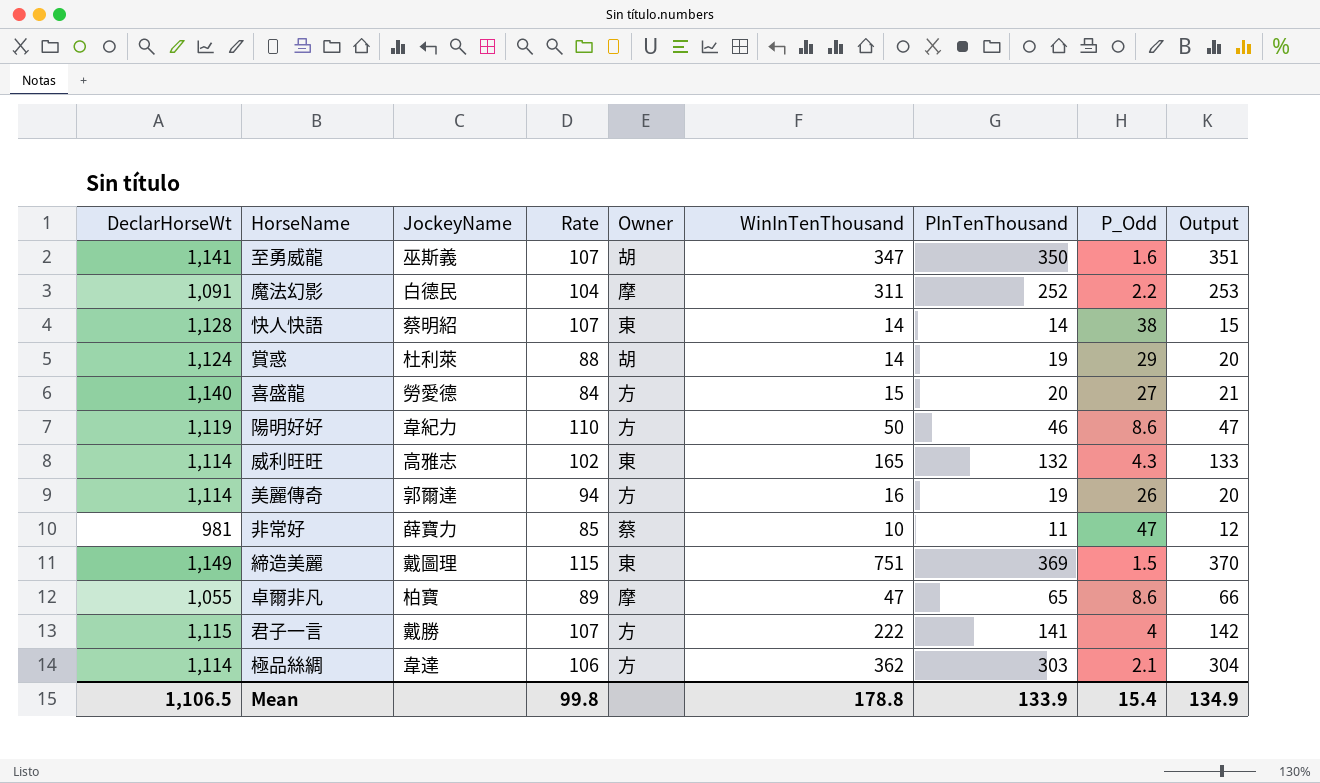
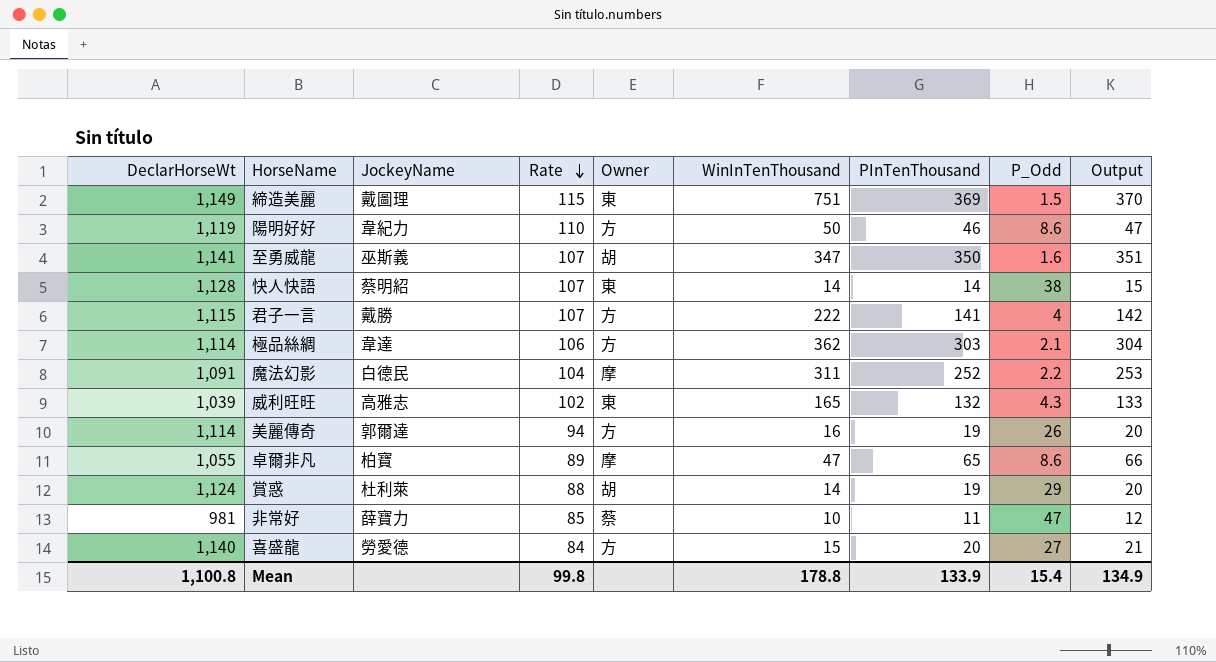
row order: none -> Rate descending
威利旺旺 | DeclarHorseWt: 1,114 -> 1,039
Mean | DeclarHorseWt: 1,106.5 -> 1,100.8

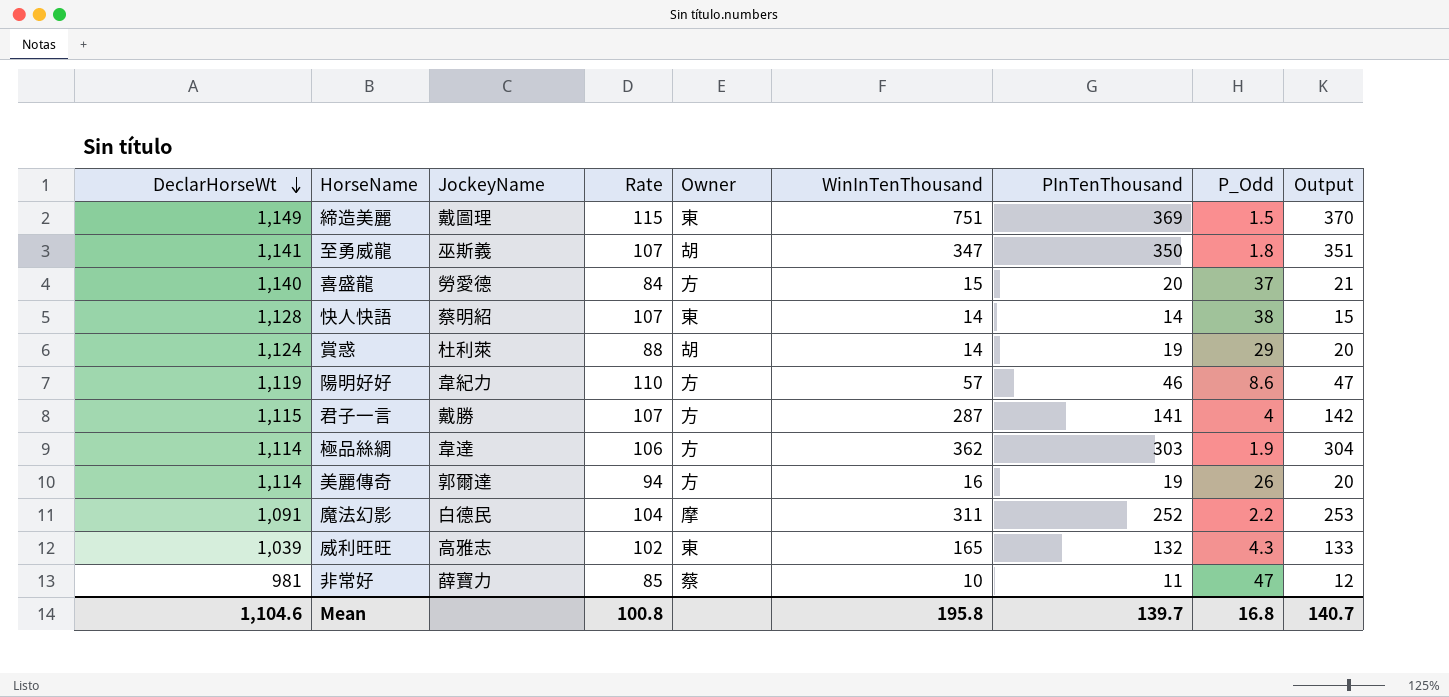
row order: Rate descending -> DeclarHorseWt descending
row 卓爾非凡: 1,055 | 柏寶 | 89 | 摩 | 47 | 65 | 8.6 | 66 -> none
至勇威龍 | P_Odd: 1.6 -> 1.8
喜盛龍 | P_Odd: 27 -> 37
陽明好好 | WinInTenThousand: 50 -> 57
君子一言 | WinInTenThousand: 222 -> 287
極品絲綢 | P_Odd: 2.1 -> 1.9
Mean | DeclarHorseWt: 1,100.8 -> 1,104.6
Mean | Rate: 99.8 -> 100.8
Mean | WinInTenThousand: 178.8 -> 195.8
Mean | PInTenThousand: 133.9 -> 139.7
Mean | P_Odd: 15.4 -> 16.8
Mean | Output: 134.9 -> 140.7

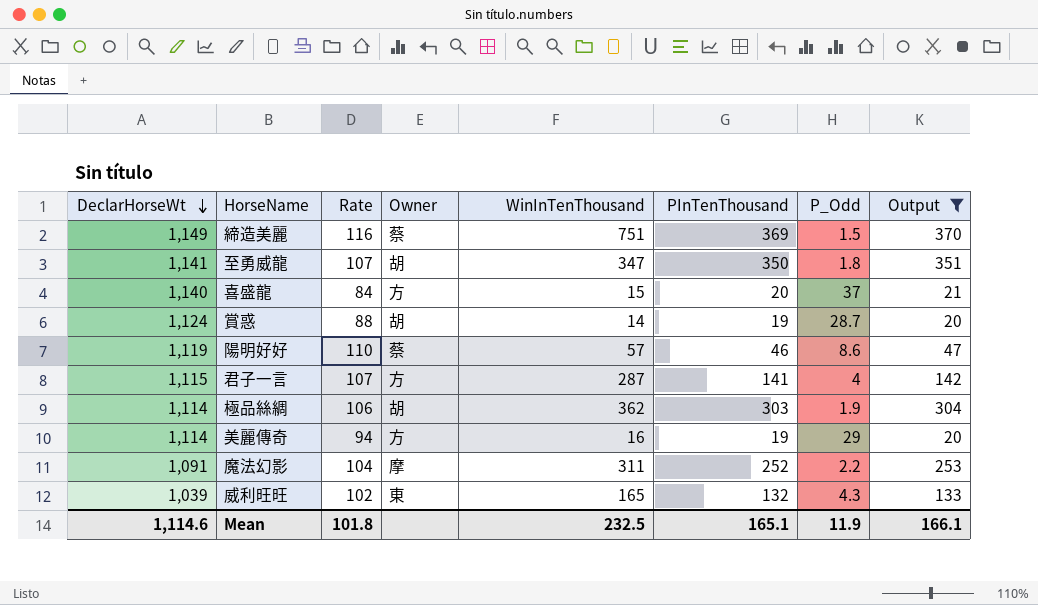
filter: none -> Output >= 20
column JockeyName | position: 3 -> none
締造美麗 | Rate: 115 -> 116
締造美麗 | Owner: 東 -> 蔡
賞惑 | P_Odd: 29 -> 28.7
陽明好好 | Owner: 方 -> 蔡
極品絲綢 | Owner: 方 -> 胡
美麗傳奇 | P_Odd: 26 -> 29
Mean | DeclarHorseWt: 1,104.6 -> 1,114.6
Mean | Rate: 100.8 -> 101.8
Mean | WinInTenThousand: 195.8 -> 232.5
Mean | PInTenThousand: 139.7 -> 165.1
Mean | P_Odd: 16.8 -> 11.9
Mean | Output: 140.7 -> 166.1

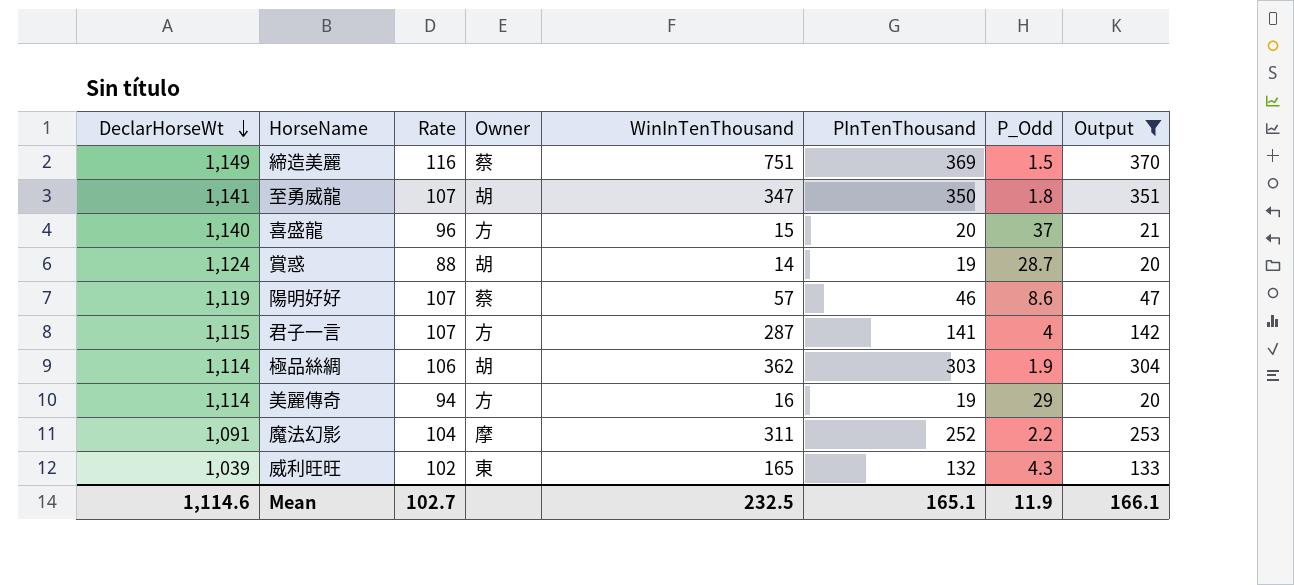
喜盛龍 | Rate: 84 -> 96
陽明好好 | Rate: 110 -> 107
Mean | Rate: 101.8 -> 102.7

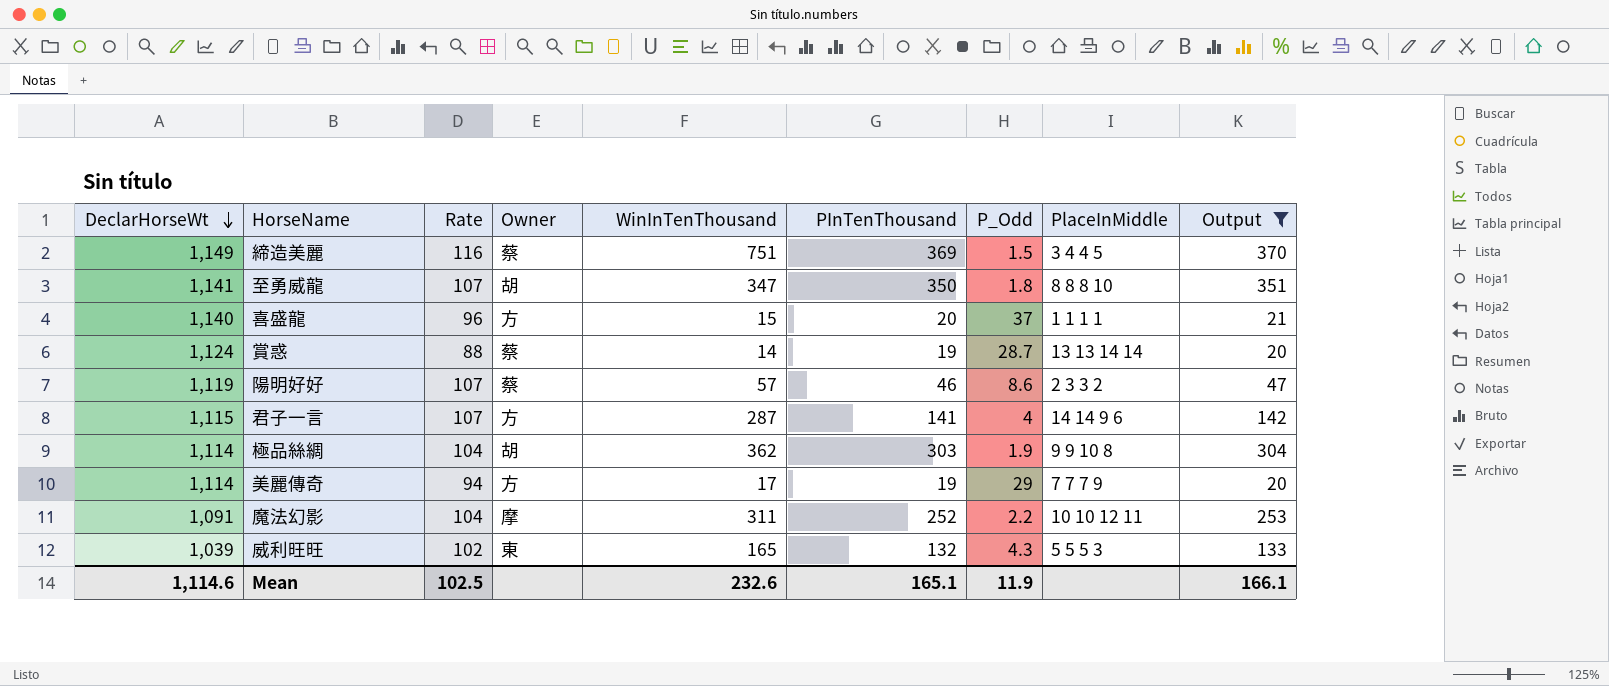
column PlaceInMiddle | position: none -> 8
賞惑 | Owner: 胡 -> 蔡
極品絲綢 | Rate: 106 -> 104
美麗傳奇 | WinInTenThousand: 16 -> 17
Mean | Rate: 102.7 -> 102.5
Mean | WinInTenThousand: 232.5 -> 232.6

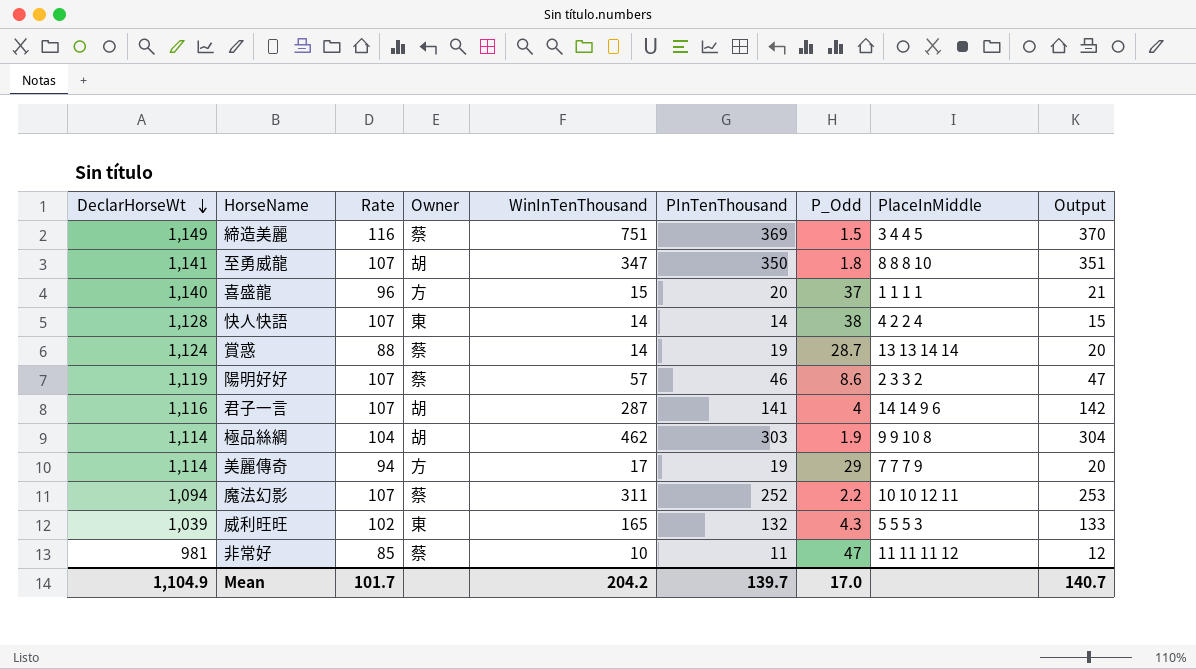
filter: Output >= 20 -> none
君子一言 | DeclarHorseWt: 1,115 -> 1,116
君子一言 | Owner: 方 -> 胡
極品絲綢 | WinInTenThousand: 362 -> 462
魔法幻影 | DeclarHorseWt: 1,091 -> 1,094
魔法幻影 | Rate: 104 -> 107
魔法幻影 | Owner: 摩 -> 蔡
Mean | DeclarHorseWt: 1,114.6 -> 1,104.9
Mean | Rate: 102.5 -> 101.7
Mean | WinInTenThousand: 232.6 -> 204.2
Mean | PInTenThousand: 165.1 -> 139.7
Mean | P_Odd: 11.9 -> 17.0
Mean | Output: 166.1 -> 140.7

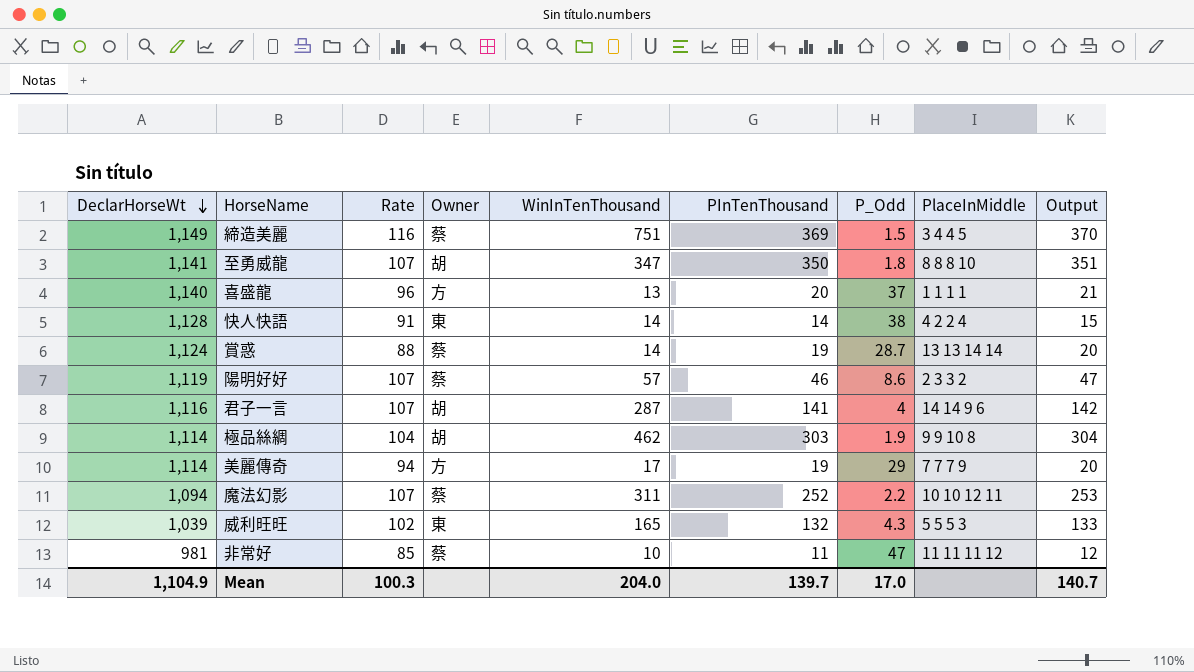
喜盛龍 | WinInTenThousand: 15 -> 13
快人快語 | Rate: 107 -> 91
Mean | Rate: 101.7 -> 100.3
Mean | WinInTenThousand: 204.2 -> 204.0

